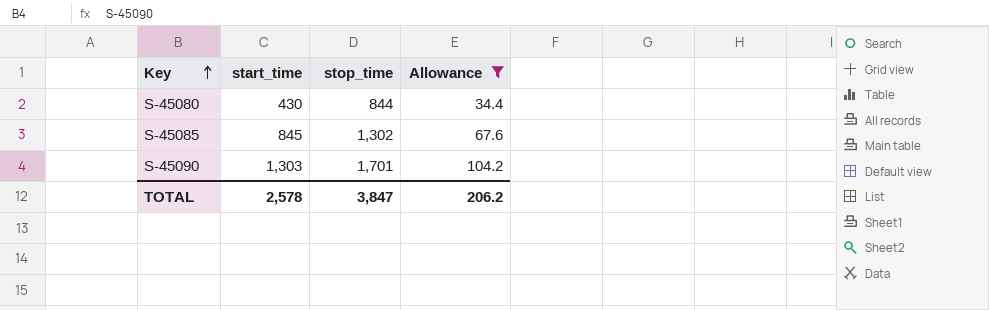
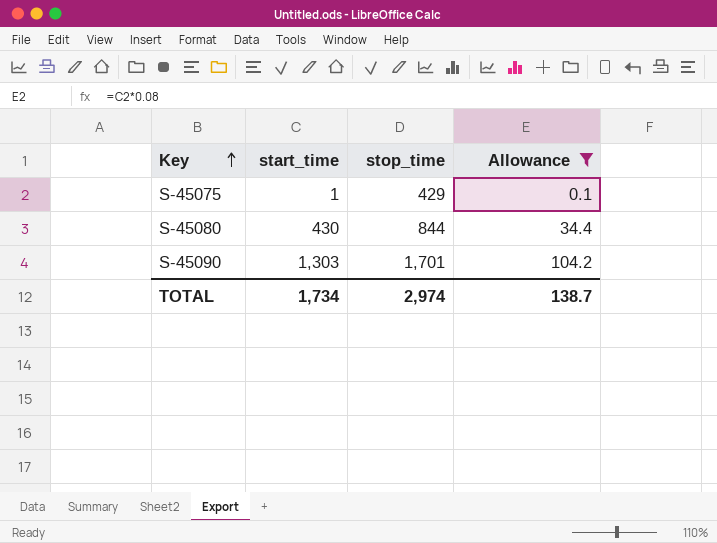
row S-45085: 845 | 1,302 | 67.6 -> none
row S-45075: none -> 1 | 429 | 0.1
TOTAL | start_time: 2,578 -> 1,734
TOTAL | stop_time: 3,847 -> 2,974
TOTAL | Allowance: 206.2 -> 138.7

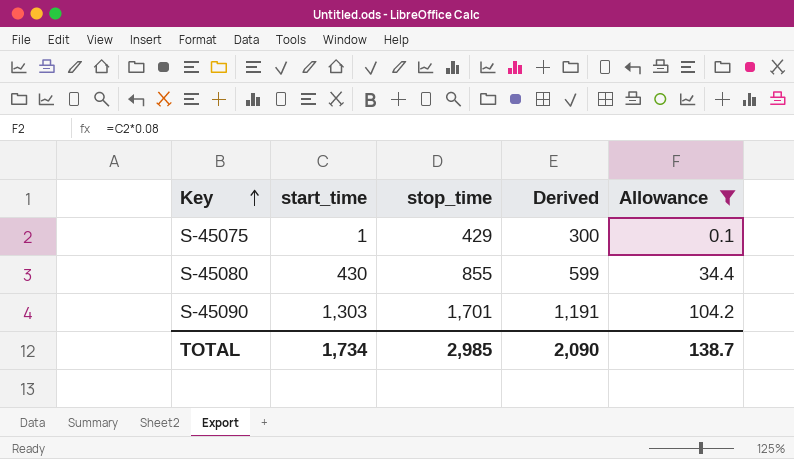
column Derived | formula: none -> [stop_time] * 0.7
S-45080 | stop_time: 844 -> 855
TOTAL | stop_time: 2,974 -> 2,985

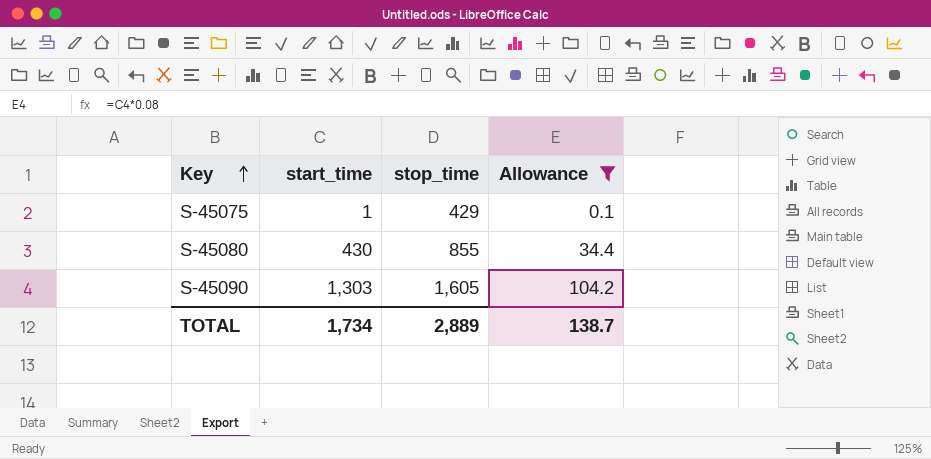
column Derived | formula: [stop_time] * 0.7 -> none
S-45090 | stop_time: 1,701 -> 1,605
TOTAL | stop_time: 2,985 -> 2,889

